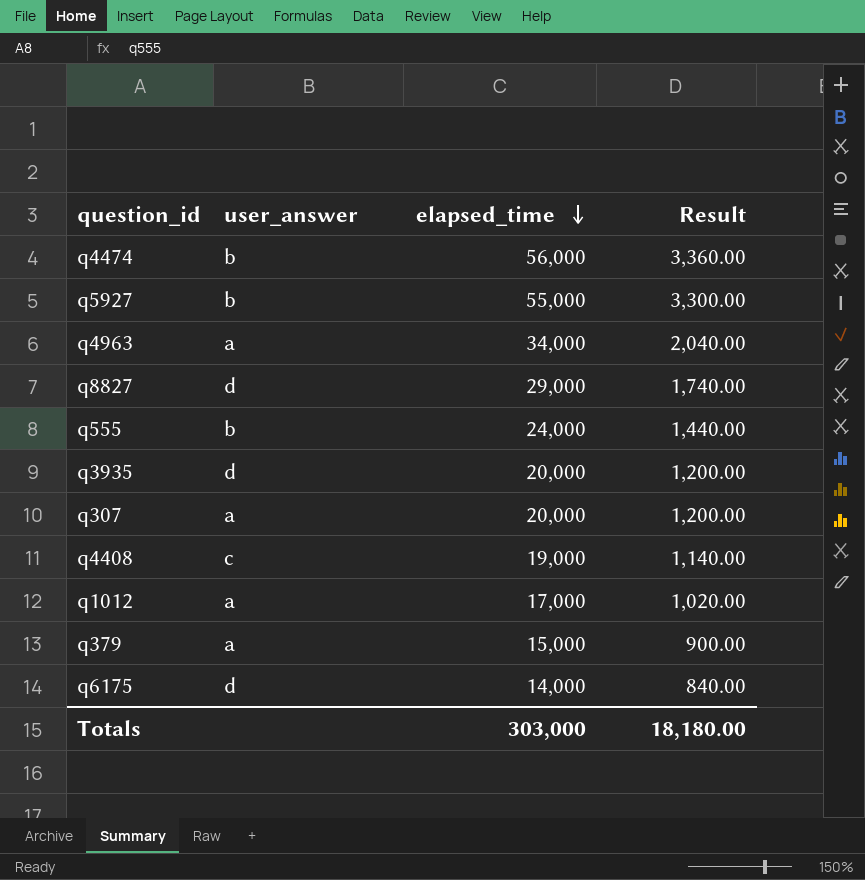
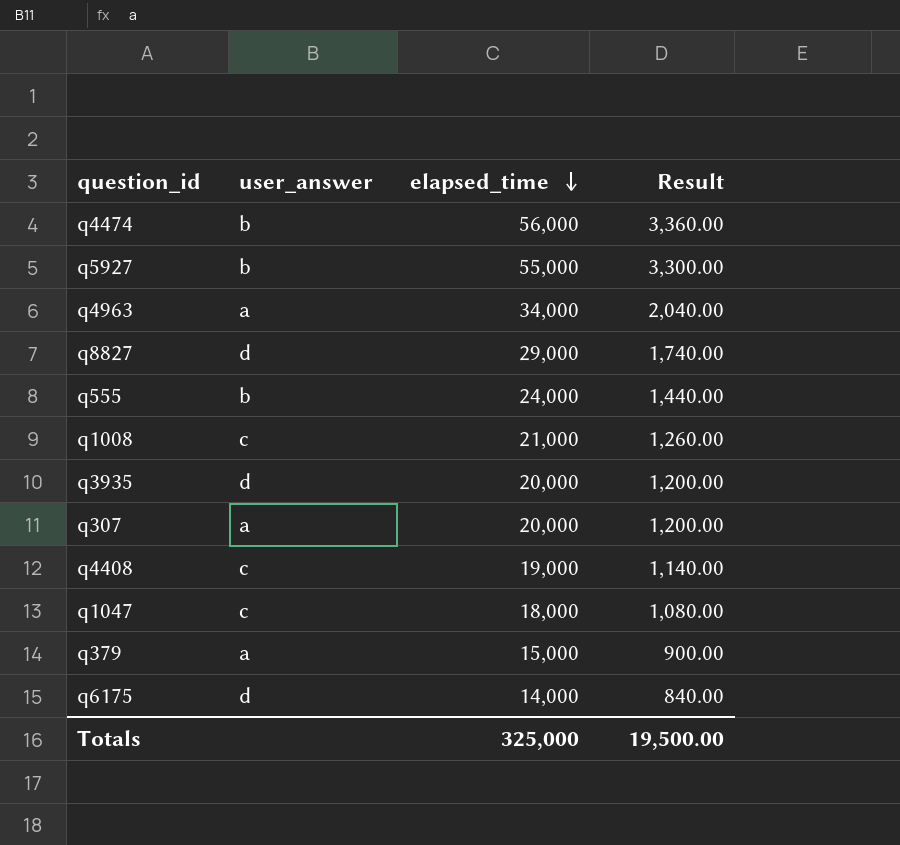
row q1012: a | 17,000 | 1,020.00 -> none
row q1008: none -> c | 21,000 | 1,260.00
row q1047: none -> c | 18,000 | 1,080.00
Totals | elapsed_time: 303,000 -> 325,000
Totals | Result: 18,180.00 -> 19,500.00

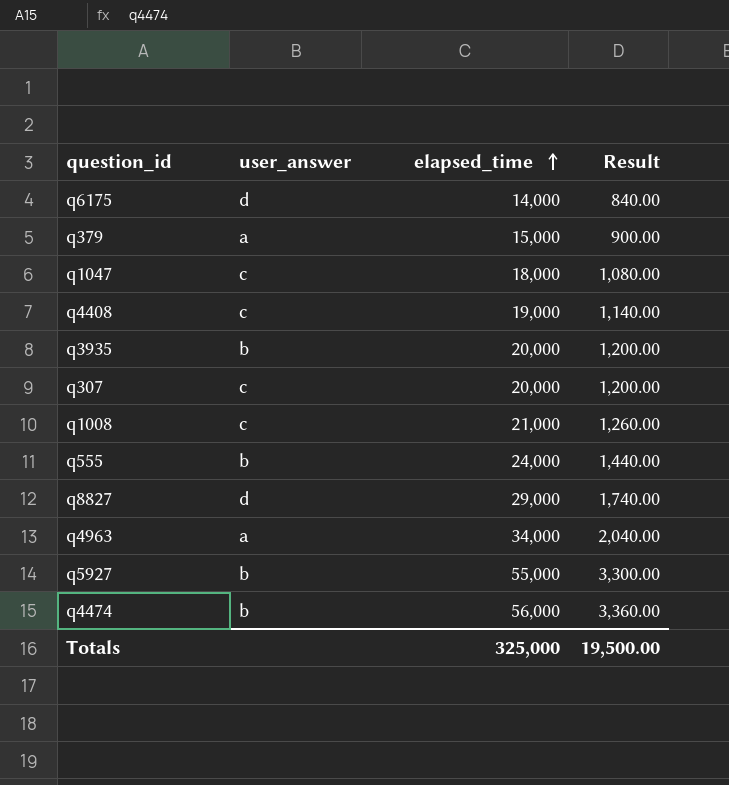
row order: elapsed_time descending -> elapsed_time ascending
q3935 | user_answer: d -> b
q307 | user_answer: a -> c

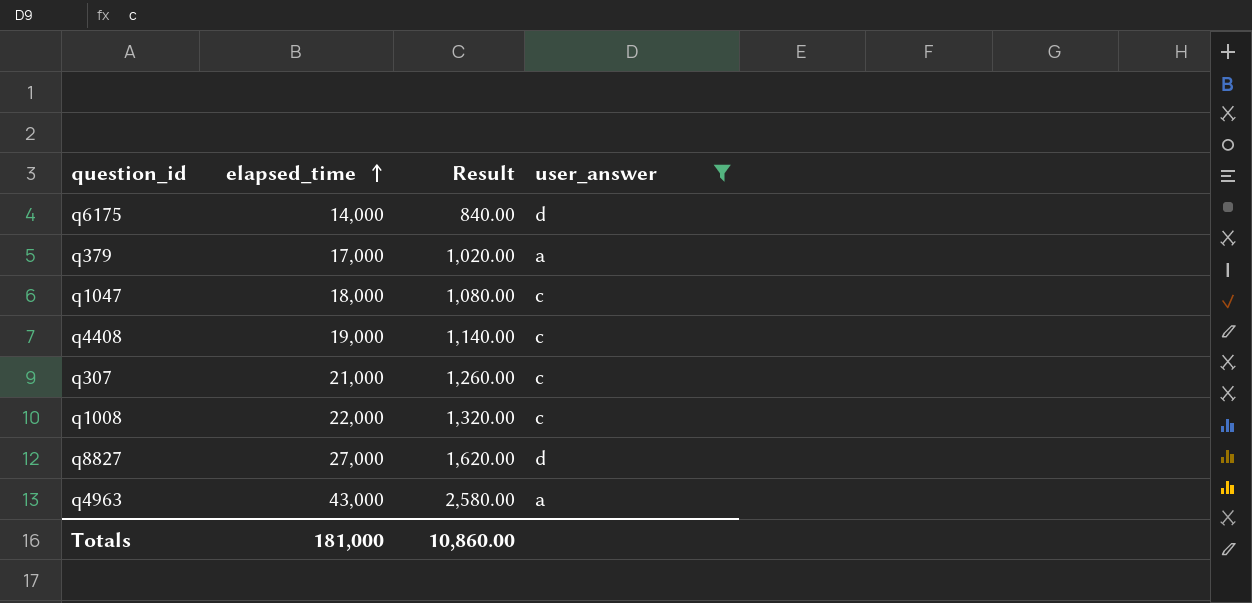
filter: none -> user_answer != b
column user_answer | position: 2 -> 4
q379 | elapsed_time: 15,000 -> 17,000
q379 | Result: 900.00 -> 1,020.00
q307 | elapsed_time: 20,000 -> 21,000
q307 | Result: 1,200.00 -> 1,260.00
q1008 | elapsed_time: 21,000 -> 22,000
q1008 | Result: 1,260.00 -> 1,320.00
q8827 | elapsed_time: 29,000 -> 27,000
q8827 | Result: 1,740.00 -> 1,620.00
q4963 | elapsed_time: 34,000 -> 43,000
q4963 | Result: 2,040.00 -> 2,580.00
Totals | elapsed_time: 325,000 -> 181,000
Totals | Result: 19,500.00 -> 10,860.00

